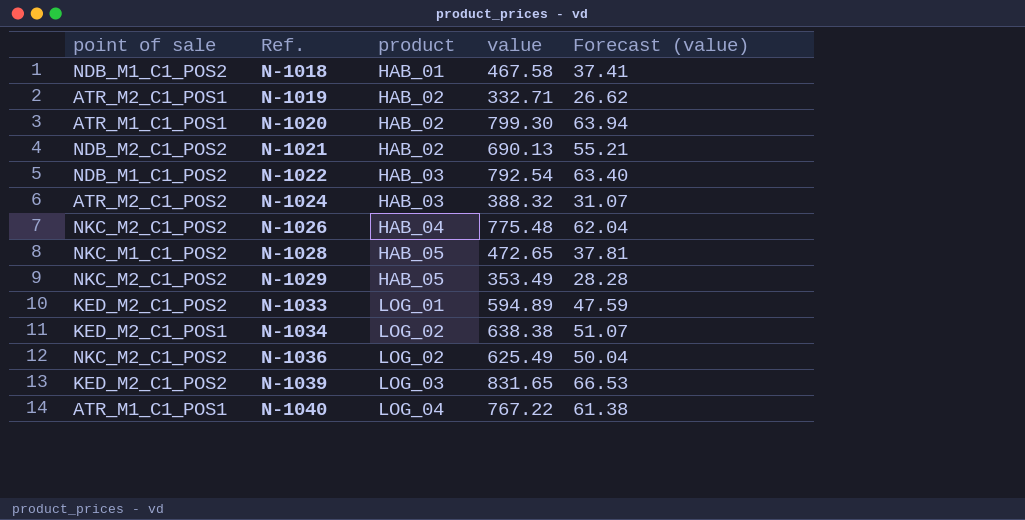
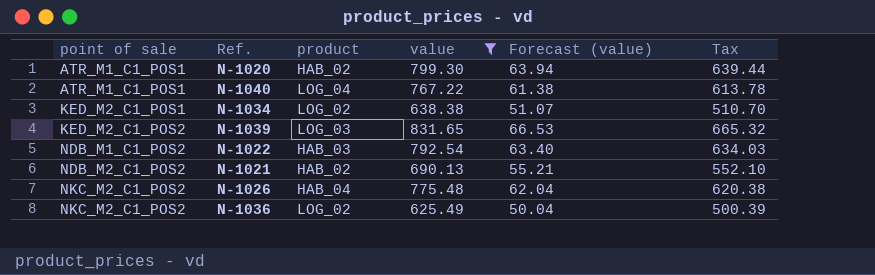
filter: none -> value >= 625.49
row order: Ref. ascending -> point of sale ascending
column Tax | formula: none -> [value] * 0.8

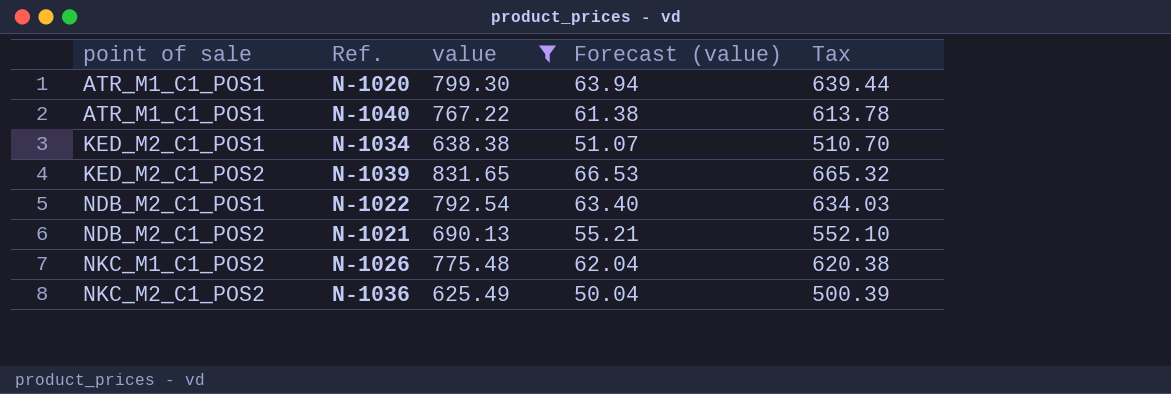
column product | position: 3 -> none
N-1022 | point of sale: NDB_M1_C1_POS2 -> NDB_M2_C1_POS1
N-1026 | point of sale: NKC_M2_C1_POS2 -> NKC_M1_C1_POS2

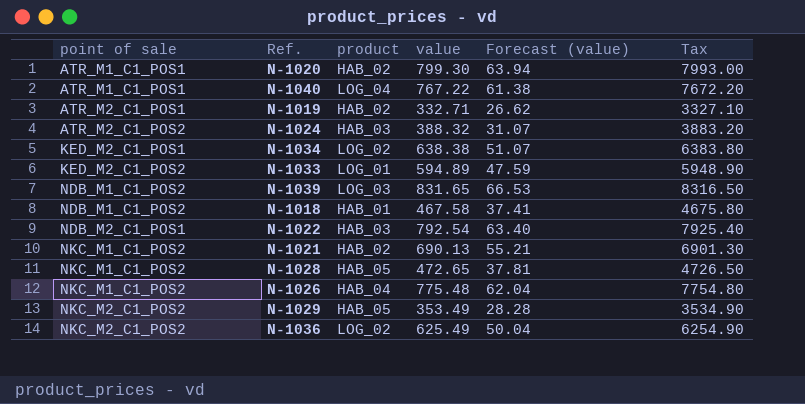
filter: value >= 625.49 -> none
column product | position: none -> 3
column Tax | formula: [value] * 0.8 -> [value] * 10
N-1039 | point of sale: KED_M2_C1_POS2 -> NDB_M1_C1_POS2
N-1021 | point of sale: NDB_M2_C1_POS2 -> NKC_M1_C1_POS2

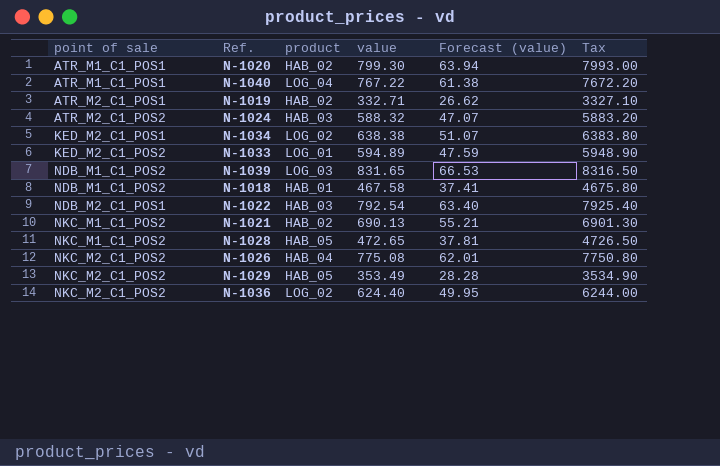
N-1024 | value: 388.32 -> 588.32
N-1024 | Forecast (value): 31.07 -> 47.07
N-1024 | Tax: 3883.20 -> 5883.20
N-1026 | point of sale: NKC_M1_C1_POS2 -> NKC_M2_C1_POS2
N-1026 | value: 775.48 -> 775.08
N-1026 | Forecast (value): 62.04 -> 62.01
N-1026 | Tax: 7754.80 -> 7750.80
N-1036 | value: 625.49 -> 624.40
N-1036 | Forecast (value): 50.04 -> 49.95
N-1036 | Tax: 6254.90 -> 6244.00

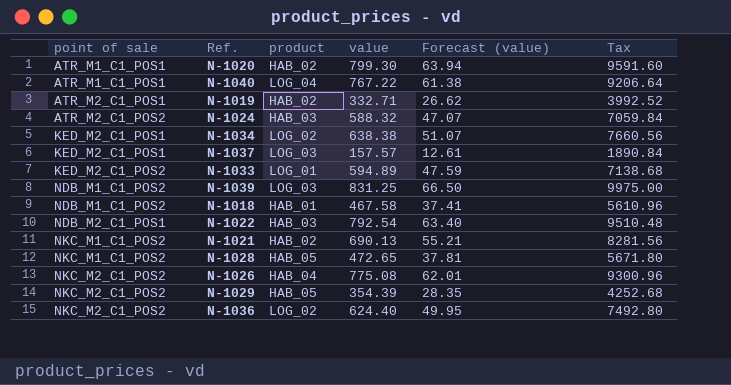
column Tax | formula: [value] * 10 -> [value] * 12
row N-1037: none -> KED_M2_C1_POS1 | LOG_03 | 157.57 | 12.61 | 1890.84
N-1039 | value: 831.65 -> 831.25
N-1039 | Forecast (value): 66.53 -> 66.50
N-1029 | value: 353.49 -> 354.39
N-1029 | Forecast (value): 28.28 -> 28.35

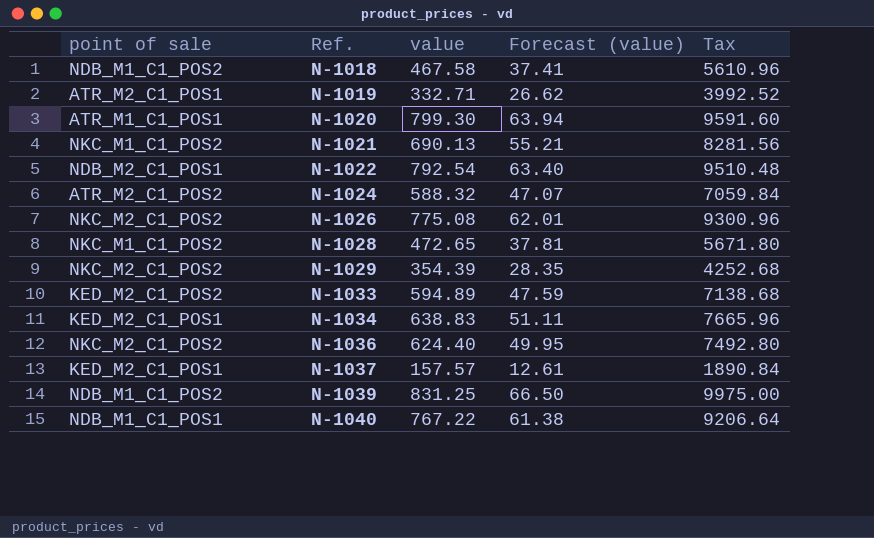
row order: point of sale ascending -> Ref. ascending
column product | position: 3 -> none
N-1034 | value: 638.38 -> 638.83
N-1034 | Forecast (value): 51.07 -> 51.11
N-1034 | Tax: 7660.56 -> 7665.96
N-1040 | point of sale: ATR_M1_C1_POS1 -> NDB_M1_C1_POS1

